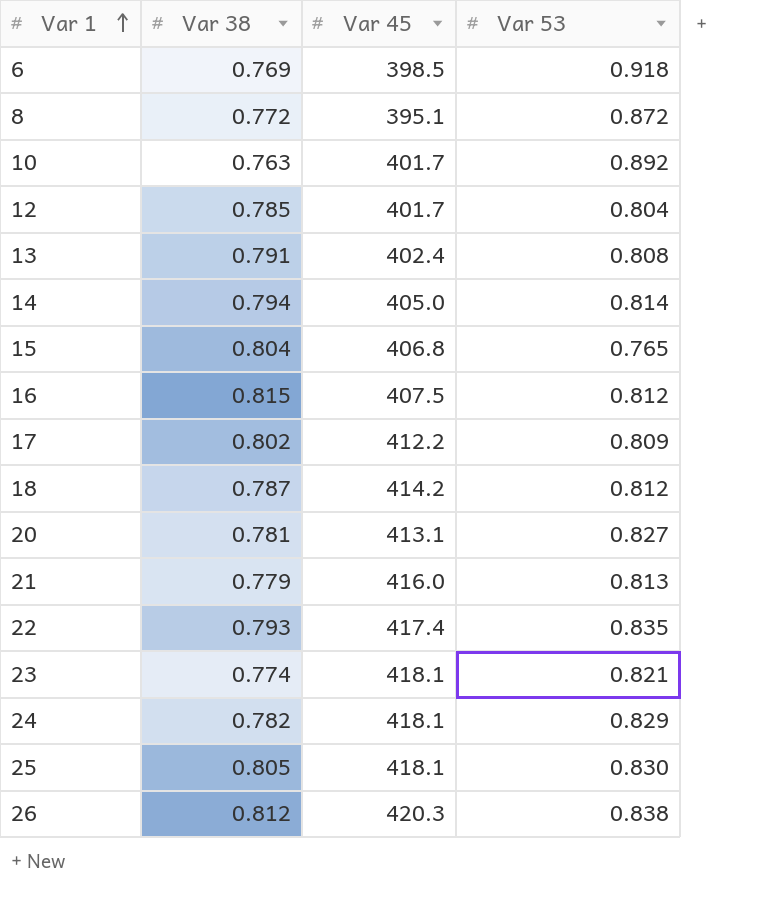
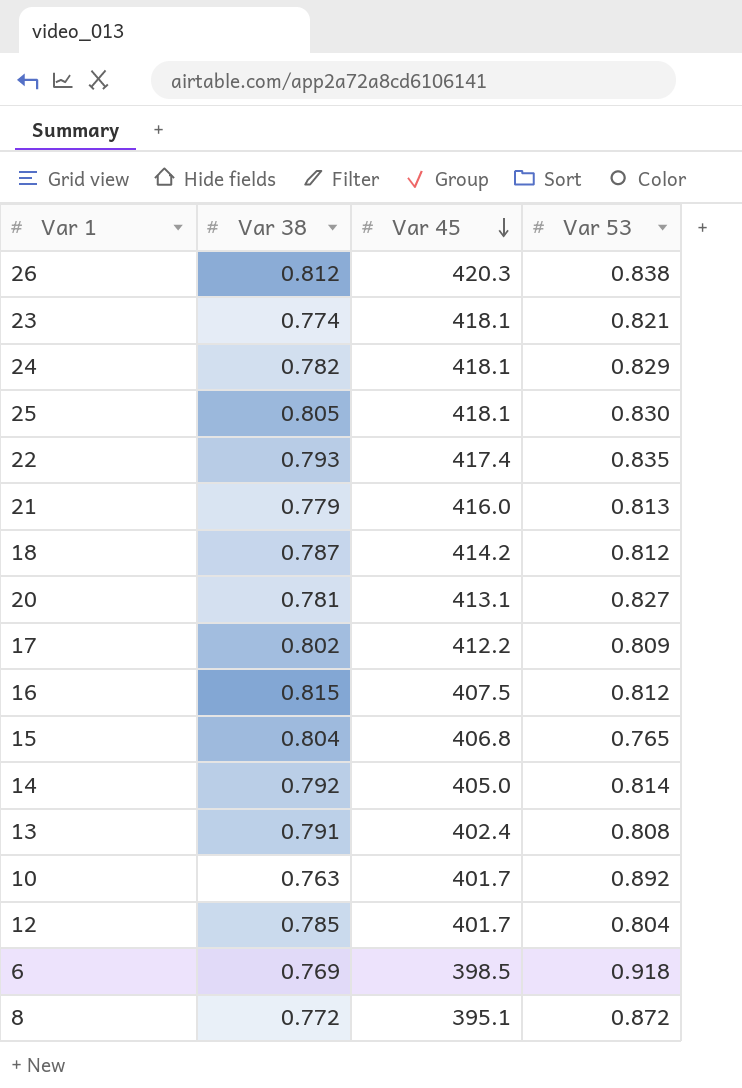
row order: Var 1 ascending -> Var 45 descending
14 | Var 38: 0.794 -> 0.792

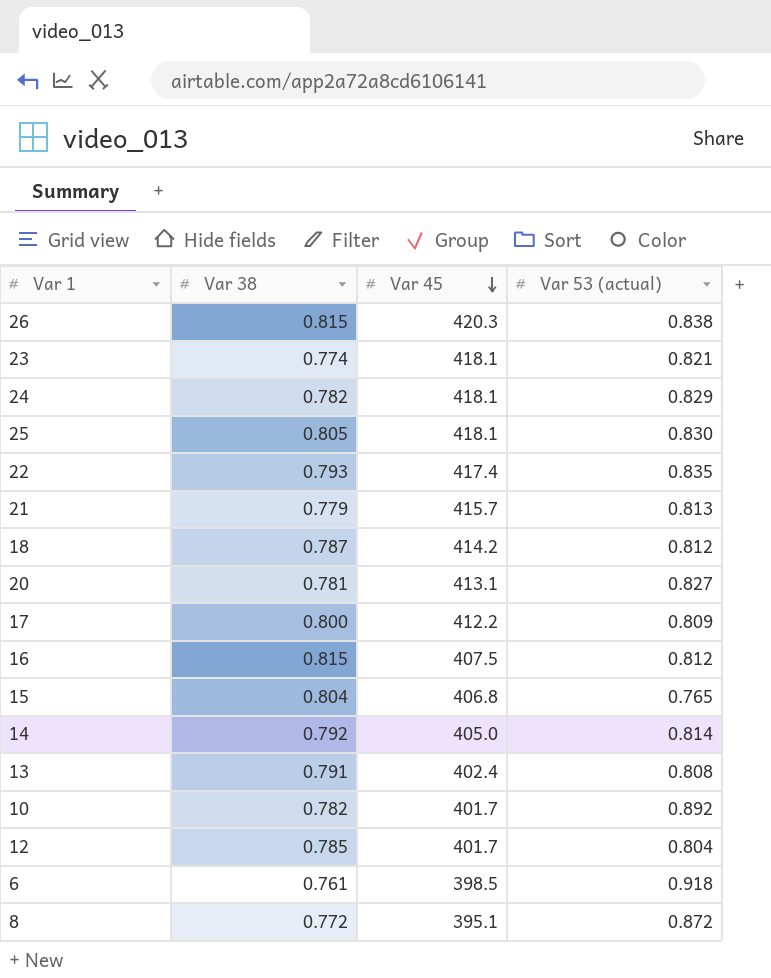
column name: Var 53 -> Var 53 (actual)
26 | Var 38: 0.812 -> 0.815
21 | Var 45: 416.0 -> 415.7
17 | Var 38: 0.802 -> 0.800
10 | Var 38: 0.763 -> 0.782
6 | Var 38: 0.769 -> 0.761

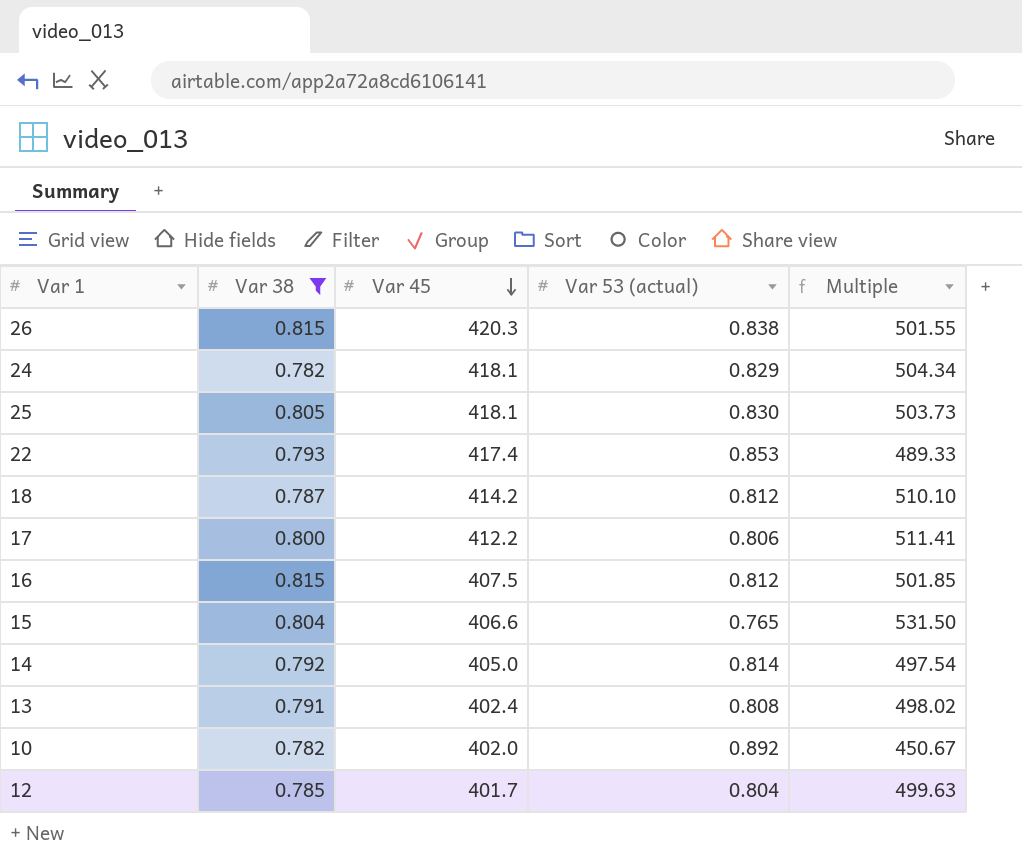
filter: none -> Var 38 >= 0.782
column Multiple | formula: none -> [Var 45] / [Var 53 (actual)]
22 | Var 53 (actual): 0.835 -> 0.853
17 | Var 53 (actual): 0.809 -> 0.806
15 | Var 45: 406.8 -> 406.6
10 | Var 45: 401.7 -> 402.0

